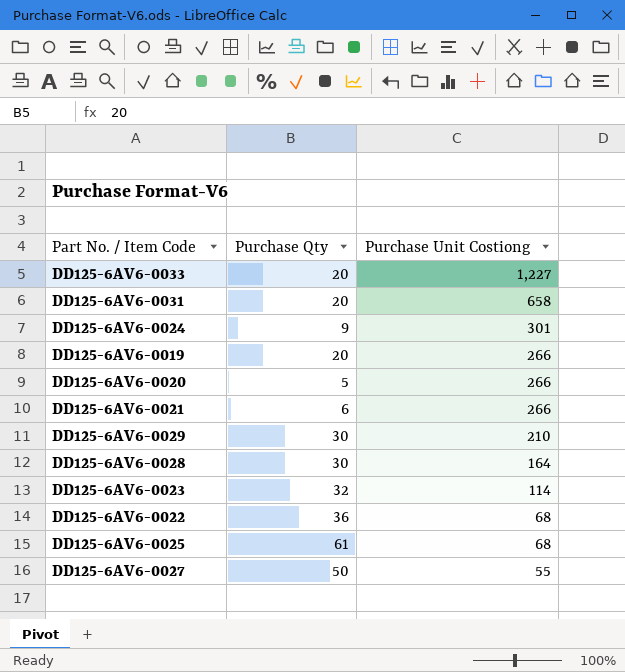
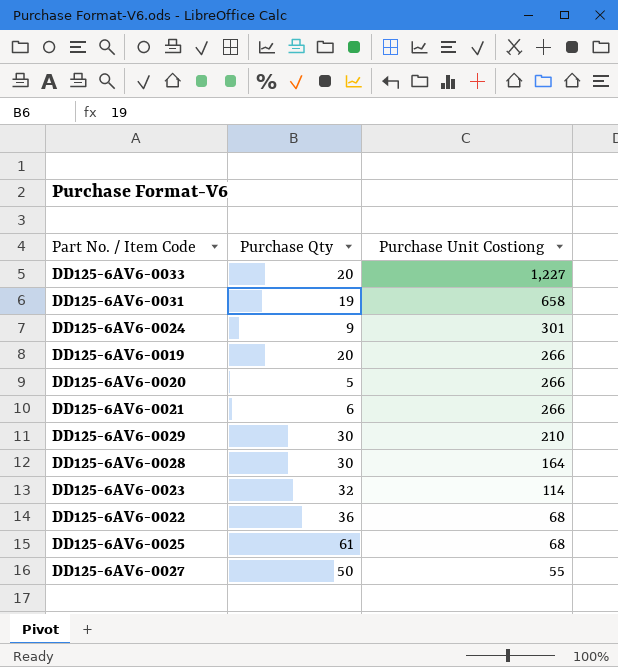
DD125-6AV6-0031 | Purchase Qty: 20 -> 19

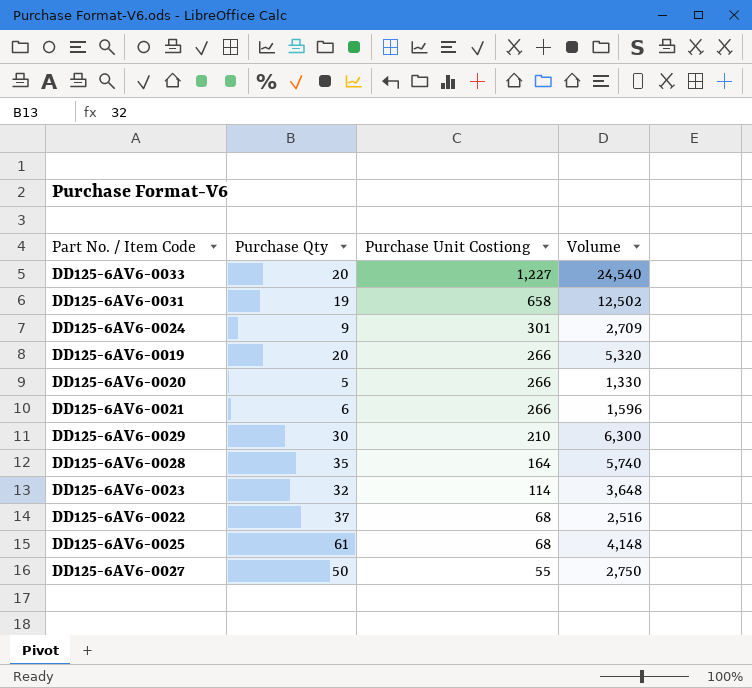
column Volume | formula: none -> [Purchase Qty] * [Purchase Unit Costiong]
DD125-6AV6-0028 | Purchase Qty: 30 -> 35
DD125-6AV6-0022 | Purchase Qty: 36 -> 37

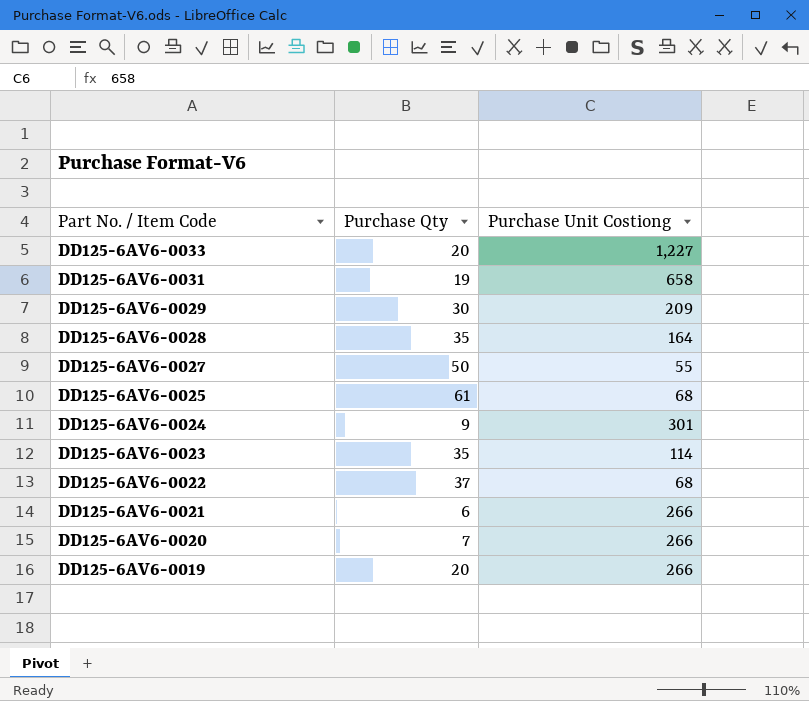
row order: Purchase Unit Costiong descending -> Part No. / Item Code descending
column Volume | formula: [Purchase Qty] * [Purchase Unit Costiong] -> none
DD125-6AV6-0029 | Purchase Unit Costiong: 210 -> 209
DD125-6AV6-0023 | Purchase Qty: 32 -> 35
DD125-6AV6-0020 | Purchase Qty: 5 -> 7

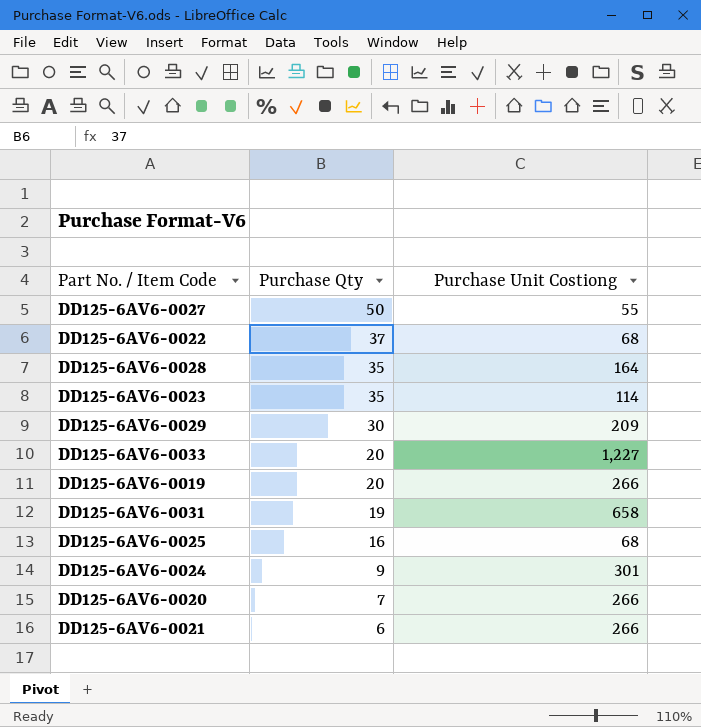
row order: Part No. / Item Code descending -> Purchase Qty descending
DD125-6AV6-0025 | Purchase Qty: 61 -> 16

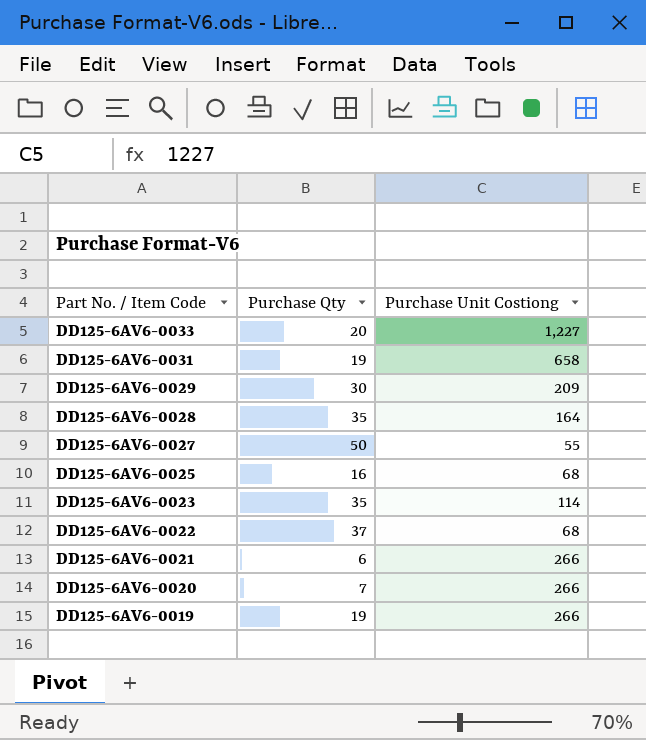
row order: Purchase Qty descending -> Part No. / Item Code descending
row DD125-6AV6-0024: 9 | 301 -> none
DD125-6AV6-0019 | Purchase Qty: 20 -> 19

